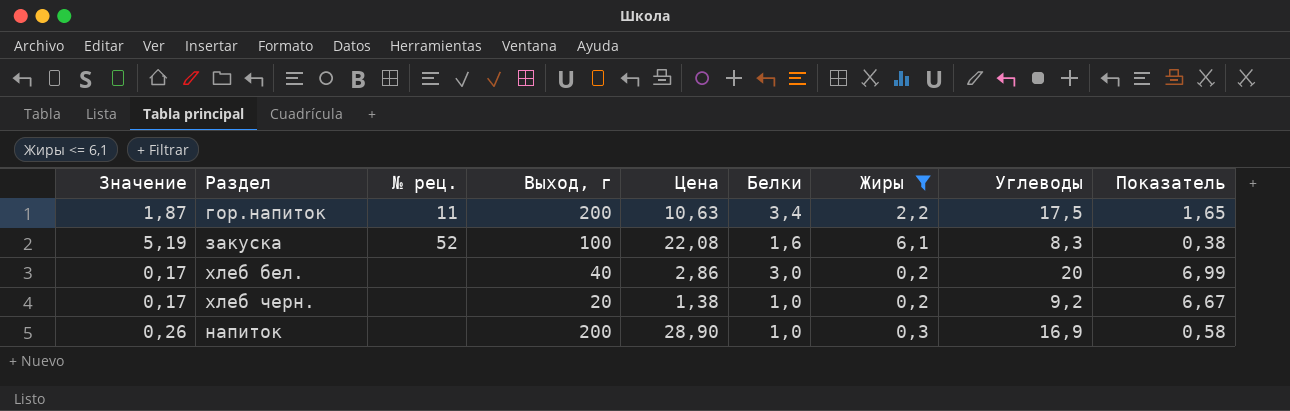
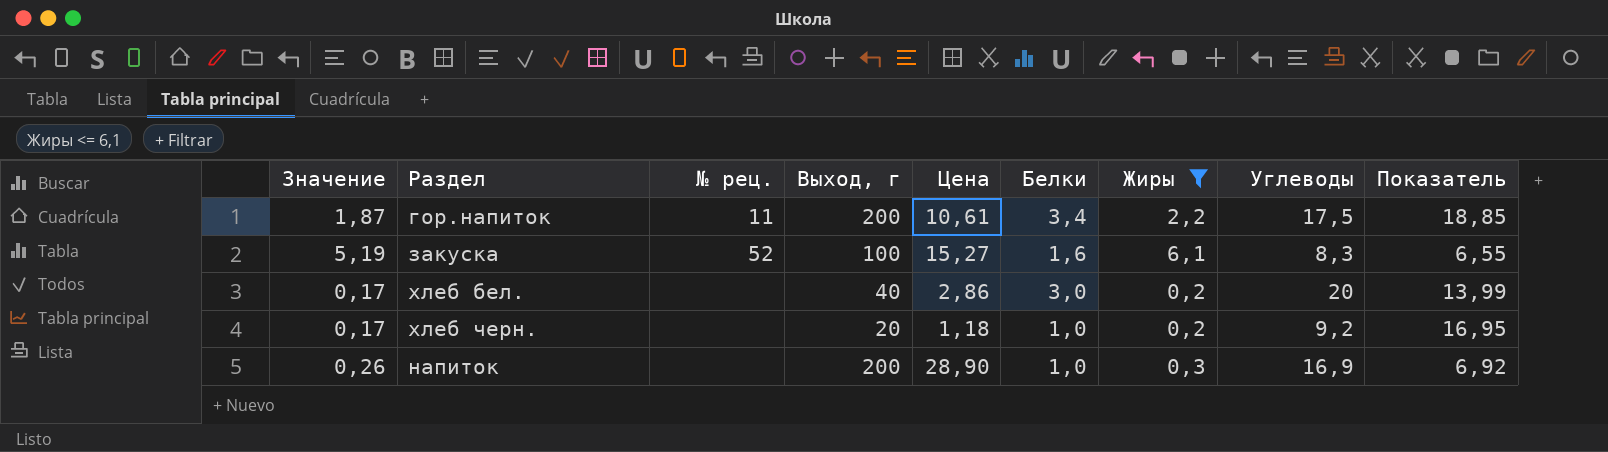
column Показатель | formula: [Углеводы] / [Цена] -> [Выход, г] / [Цена]
гор.напиток | Цена: 10,63 -> 10,61
закуска | Цена: 22,08 -> 15,27
хлеб черн. | Цена: 1,38 -> 1,18

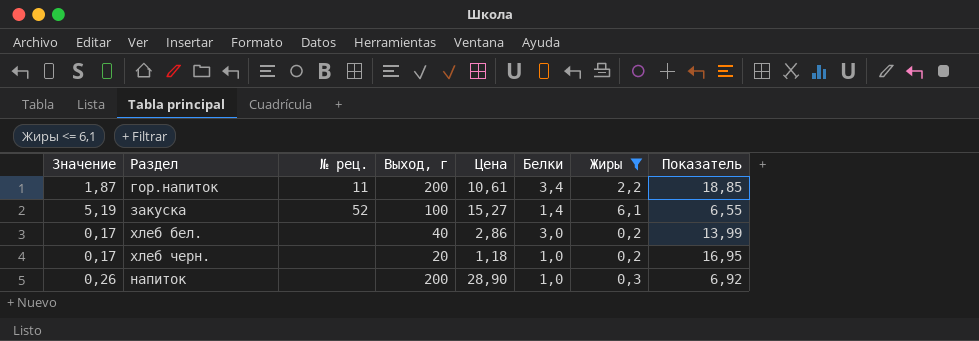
column Углеводы | position: 8 -> none
закуска | Белки: 1,6 -> 1,4

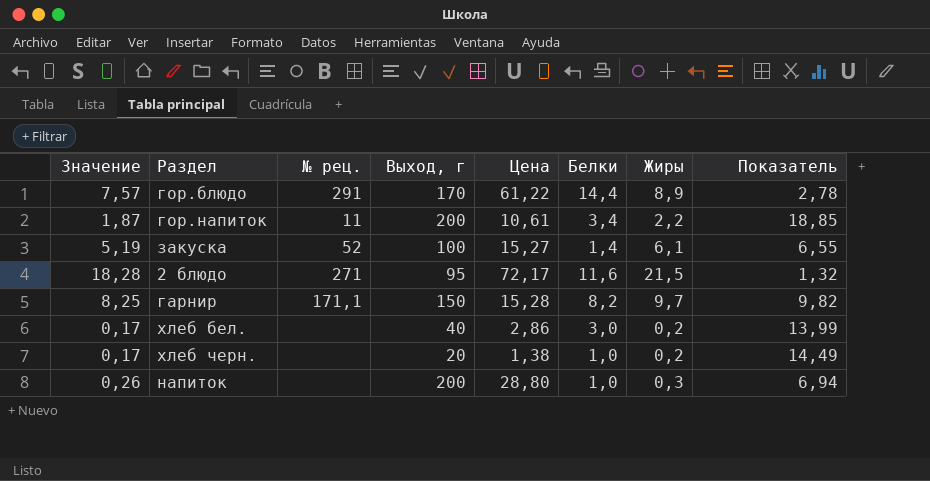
filter: Жиры <= 6,1 -> none
хлеб черн. | Цена: 1,18 -> 1,38
хлеб черн. | Показатель: 16,95 -> 14,49
напиток | Цена: 28,90 -> 28,80
напиток | Показатель: 6,92 -> 6,94

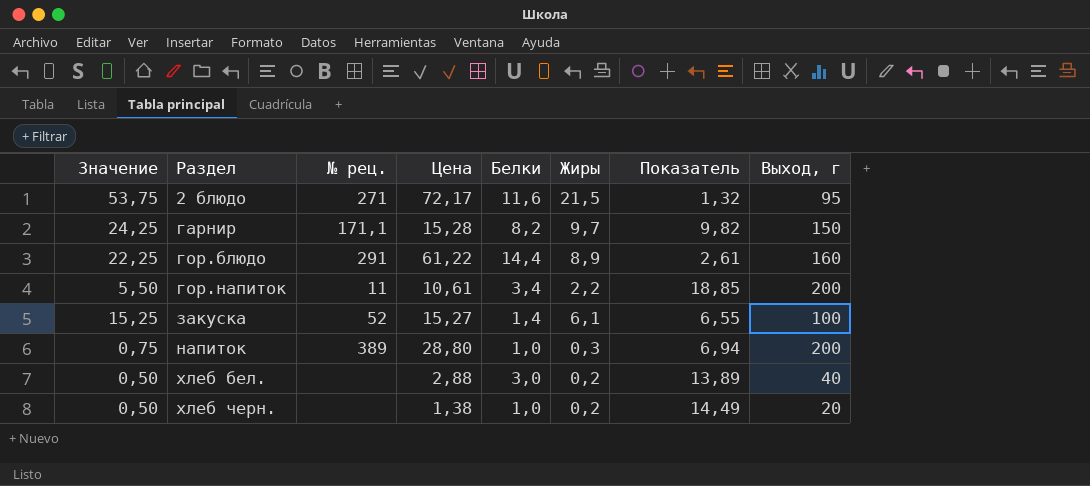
row order: none -> Раздел ascending
column Значение | formula: [Жиры] * 0,85 -> [Жиры] * 2,5
column Выход, г | position: 4 -> 8
гор.блюдо | Показатель: 2,78 -> 2,61
гор.блюдо | Выход, г: 170 -> 160
напиток | № рец.: none -> 389
хлеб бел. | Цена: 2,86 -> 2,88
хлеб бел. | Показатель: 13,99 -> 13,89

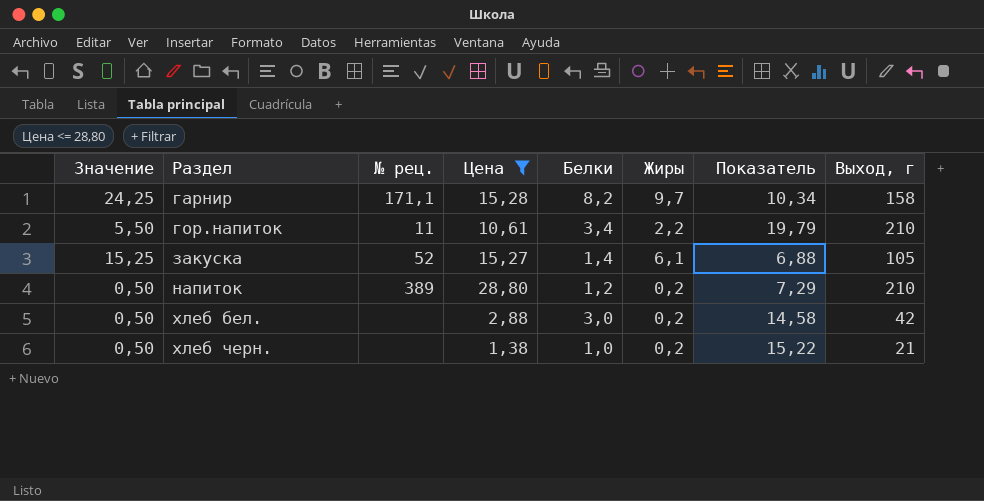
filter: none -> Цена <= 28,80
гарнир | Показатель: 9,82 -> 10,34
гарнир | Выход, г: 150 -> 158
гор.напиток | Показатель: 18,85 -> 19,79
гор.напиток | Выход, г: 200 -> 210
закуска | Показатель: 6,55 -> 6,88
закуска | Выход, г: 100 -> 105
напиток | Значение: 0,75 -> 0,50
напиток | Белки: 1,0 -> 1,2
напиток | Жиры: 0,3 -> 0,2
напиток | Показатель: 6,94 -> 7,29
напиток | Выход, г: 200 -> 210
хлеб бел. | Показатель: 13,89 -> 14,58
хлеб бел. | Выход, г: 40 -> 42
хлеб черн. | Показатель: 14,49 -> 15,22
хлеб черн. | Выход, г: 20 -> 21

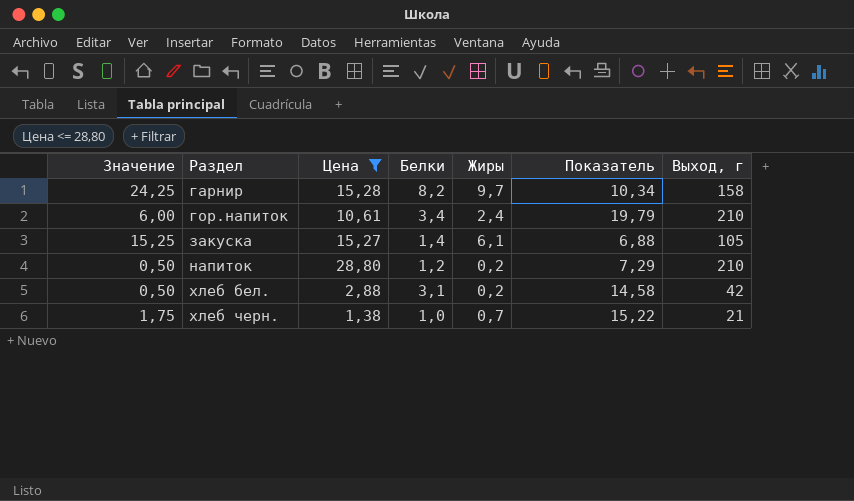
column № рец. | position: 3 -> none
гор.напиток | Значение: 5,50 -> 6,00
гор.напиток | Жиры: 2,2 -> 2,4
хлеб бел. | Белки: 3,0 -> 3,1
хлеб черн. | Значение: 0,50 -> 1,75
хлеб черн. | Жиры: 0,2 -> 0,7

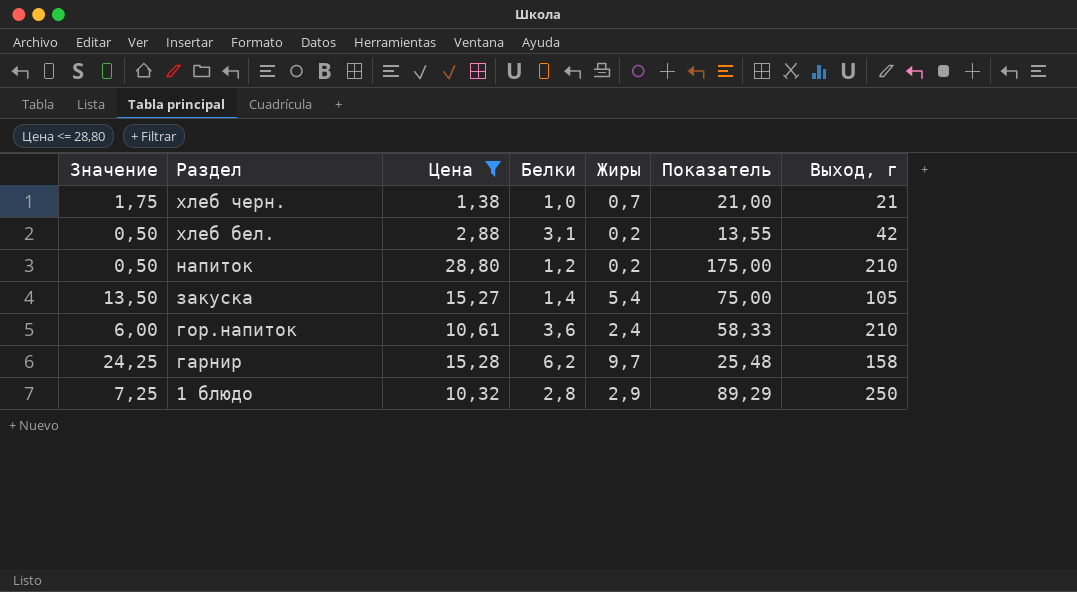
row order: Раздел ascending -> Раздел descending
column Показатель | formula: [Выход, г] / [Цена] -> [Выход, г] / [Белки]
закуска | Значение: 15,25 -> 13,50
закуска | Жиры: 6,1 -> 5,4
гор.напиток | Белки: 3,4 -> 3,6
гарнир | Белки: 8,2 -> 6,2
row 1 блюдо: none -> 7,25 | 10,32 | 2,8 | 2,9 | 89,29 | 250

